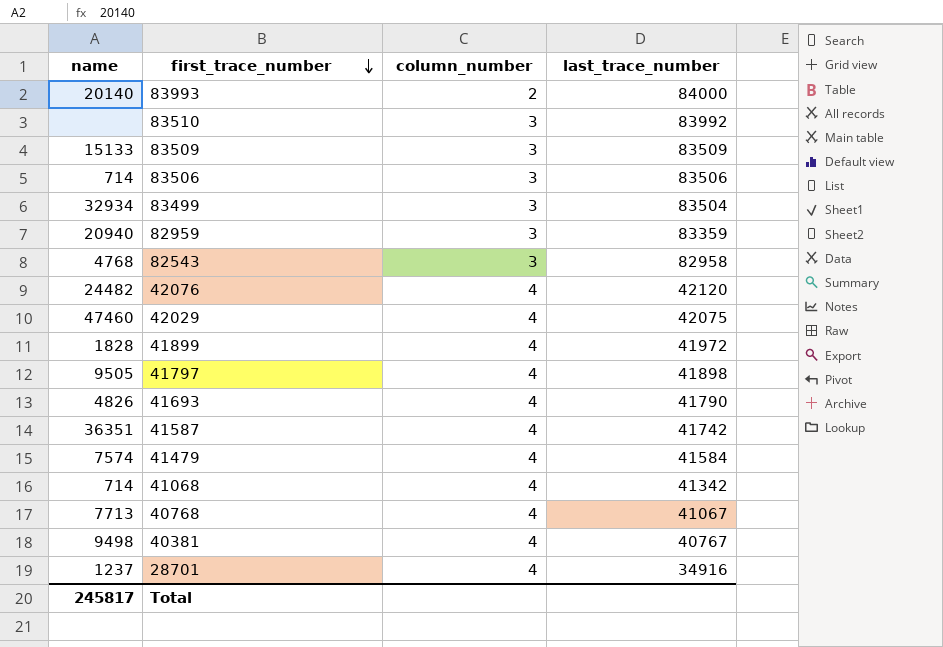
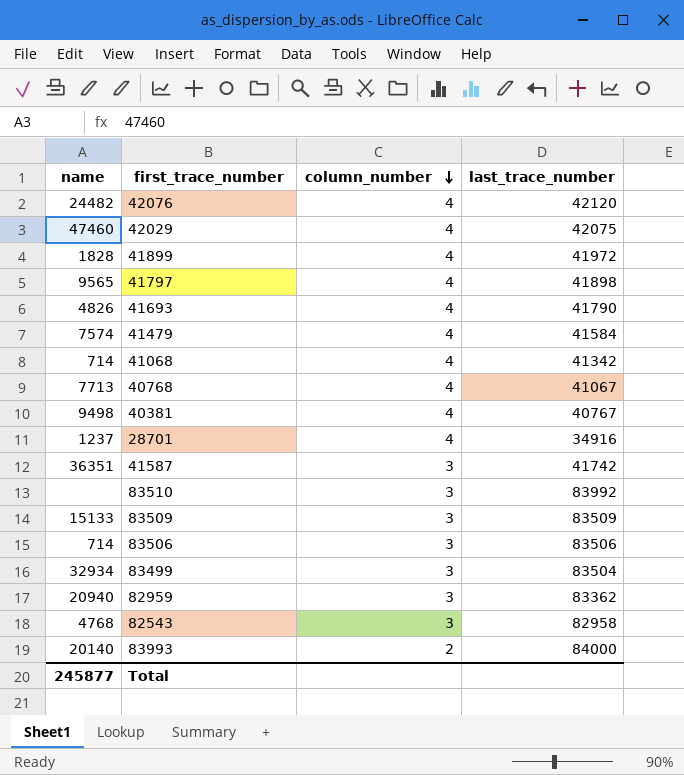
row order: first_trace_number descending -> column_number descending
41797 | name: 9505 -> 9565
41587 | column_number: 4 -> 3
82959 | last_trace_number: 83359 -> 83362
Total | name: 245817 -> 245877

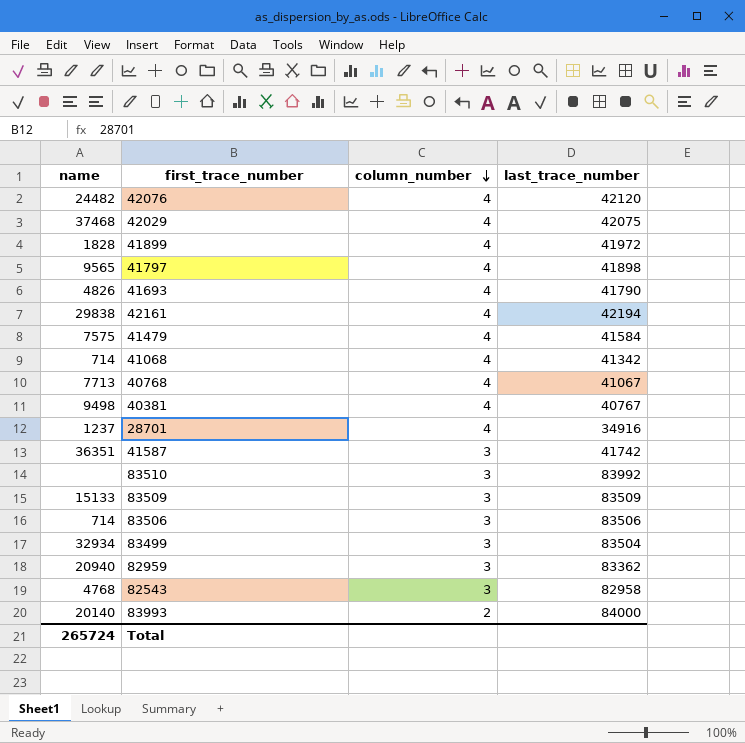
42029 | name: 47460 -> 37468
row 42161: none -> 29838 | 4 | 42194
41479 | name: 7574 -> 7575
Total | name: 245877 -> 265724

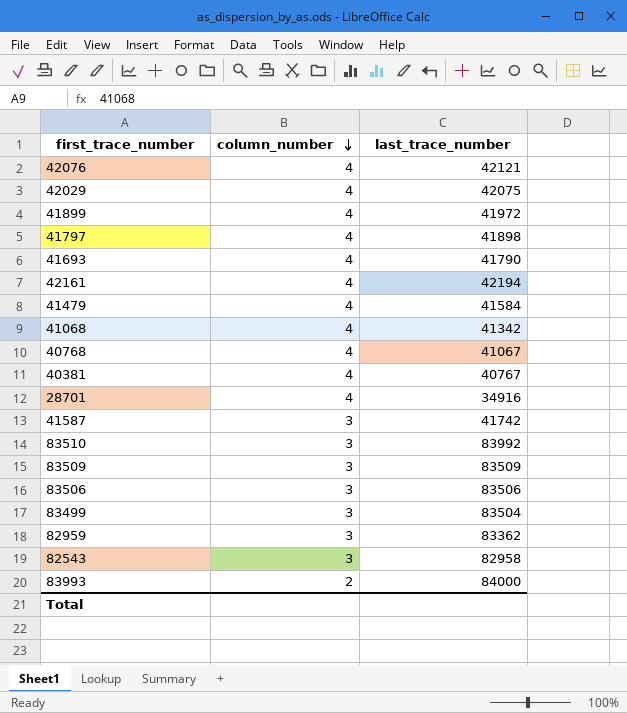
column name | position: 1 -> none
42076 | last_trace_number: 42120 -> 42121

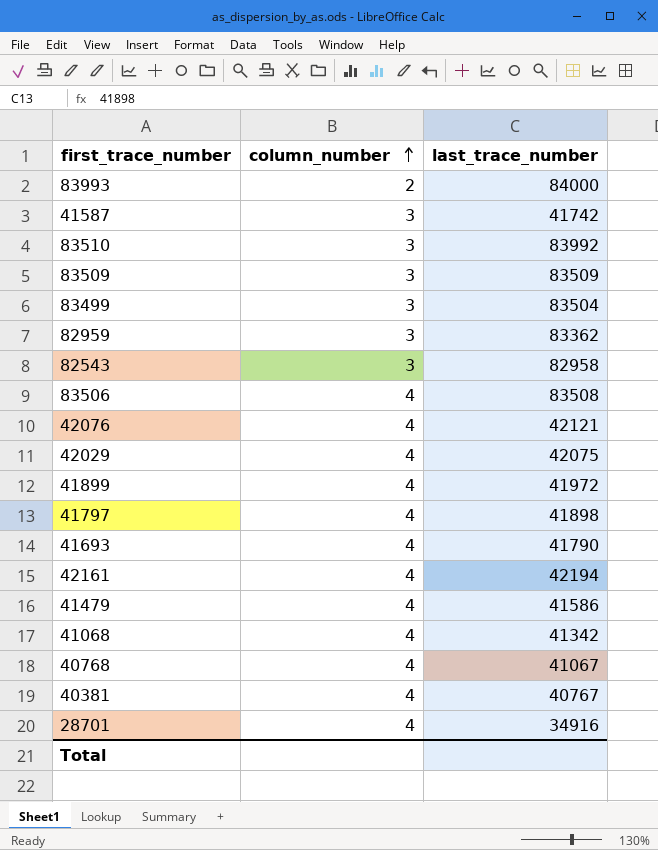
row order: column_number descending -> column_number ascending
83506 | column_number: 3 -> 4
83506 | last_trace_number: 83506 -> 83508
41479 | last_trace_number: 41584 -> 41586

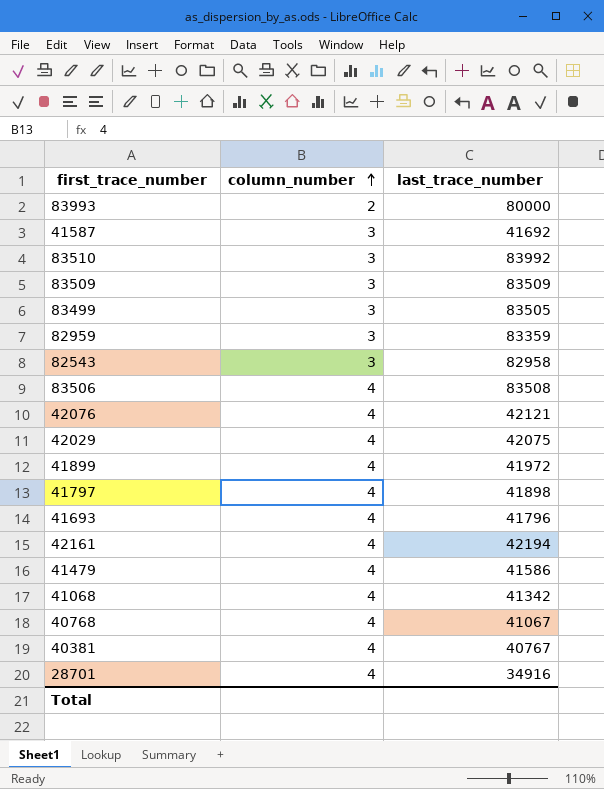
83993 | last_trace_number: 84000 -> 80000
41587 | last_trace_number: 41742 -> 41692
83499 | last_trace_number: 83504 -> 83505
82959 | last_trace_number: 83362 -> 83359
41693 | last_trace_number: 41790 -> 41796

